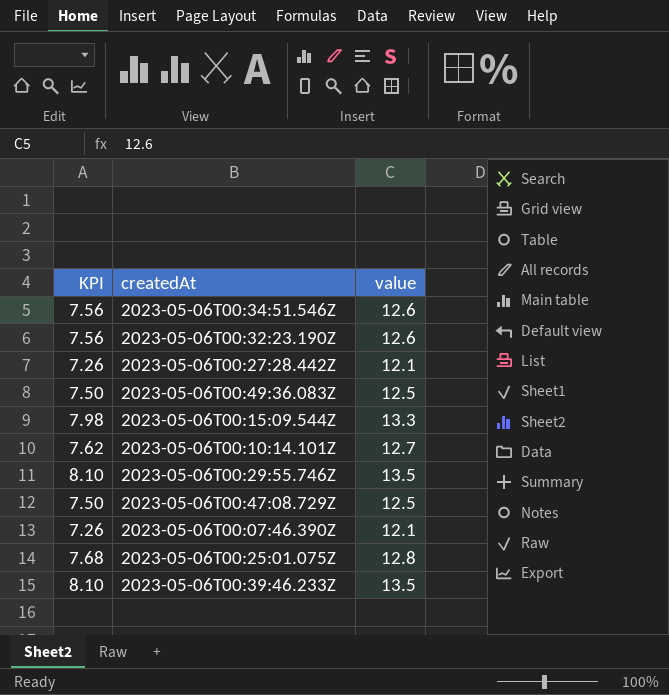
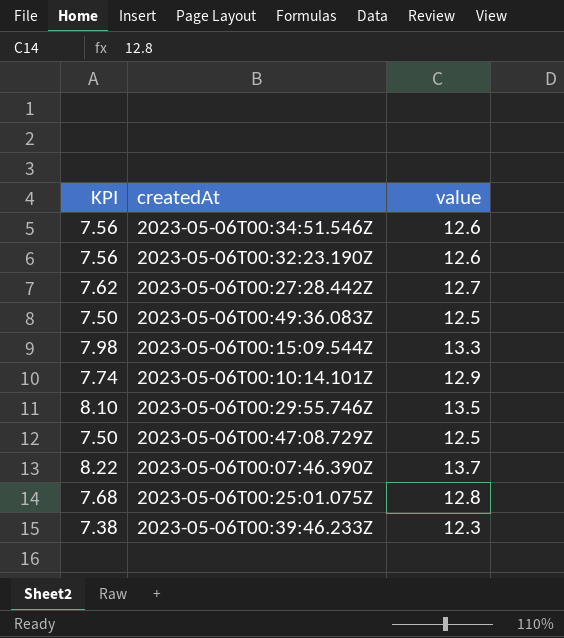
2023-05-06T00:27:28.442Z | KPI: 7.26 -> 7.62
2023-05-06T00:27:28.442Z | value: 12.1 -> 12.7
2023-05-06T00:10:14.101Z | KPI: 7.62 -> 7.74
2023-05-06T00:10:14.101Z | value: 12.7 -> 12.9
2023-05-06T00:07:46.390Z | KPI: 7.26 -> 8.22
2023-05-06T00:07:46.390Z | value: 12.1 -> 13.7
2023-05-06T00:39:46.233Z | KPI: 8.10 -> 7.38
2023-05-06T00:39:46.233Z | value: 13.5 -> 12.3

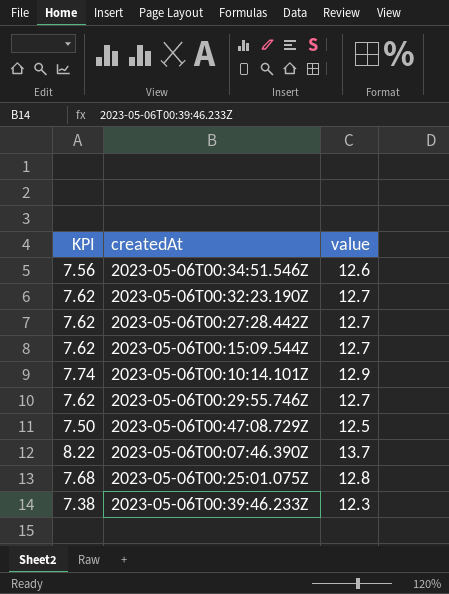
row 2023-05-06T00:49:36.083Z: 7.50 | 12.5 -> none
2023-05-06T00:32:23.190Z | KPI: 7.56 -> 7.62
2023-05-06T00:32:23.190Z | value: 12.6 -> 12.7
2023-05-06T00:15:09.544Z | KPI: 7.98 -> 7.62
2023-05-06T00:15:09.544Z | value: 13.3 -> 12.7
2023-05-06T00:29:55.746Z | KPI: 8.10 -> 7.62
2023-05-06T00:29:55.746Z | value: 13.5 -> 12.7

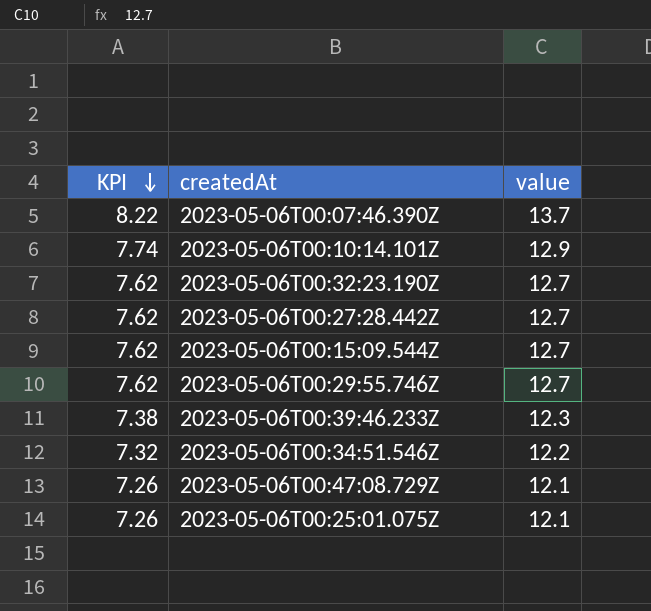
row order: none -> KPI descending
2023-05-06T00:34:51.546Z | KPI: 7.56 -> 7.32
2023-05-06T00:34:51.546Z | value: 12.6 -> 12.2
2023-05-06T00:47:08.729Z | KPI: 7.50 -> 7.26
2023-05-06T00:47:08.729Z | value: 12.5 -> 12.1
2023-05-06T00:25:01.075Z | KPI: 7.68 -> 7.26
2023-05-06T00:25:01.075Z | value: 12.8 -> 12.1

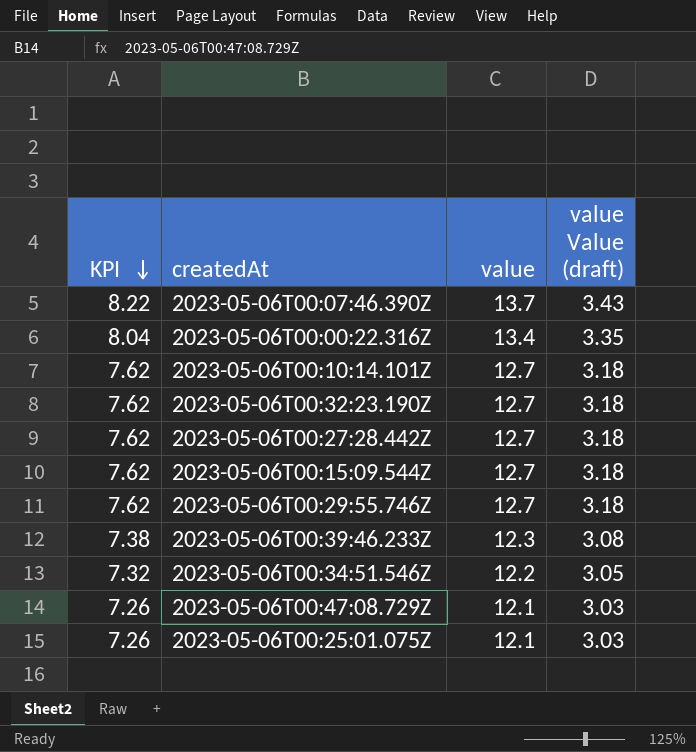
column value Value (draft) | formula: none -> [value] * 0.25
row 2023-05-06T00:00:22.316Z: none -> 8.04 | 13.4 | 3.35
2023-05-06T00:10:14.101Z | KPI: 7.74 -> 7.62
2023-05-06T00:10:14.101Z | value: 12.9 -> 12.7

